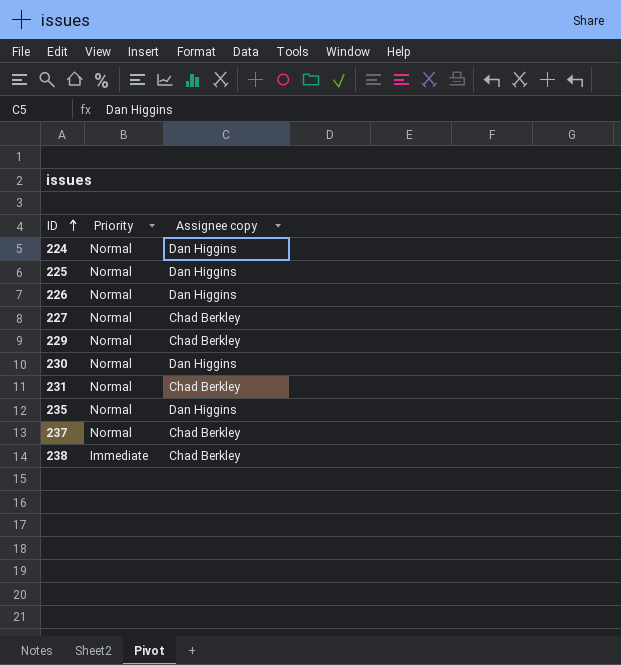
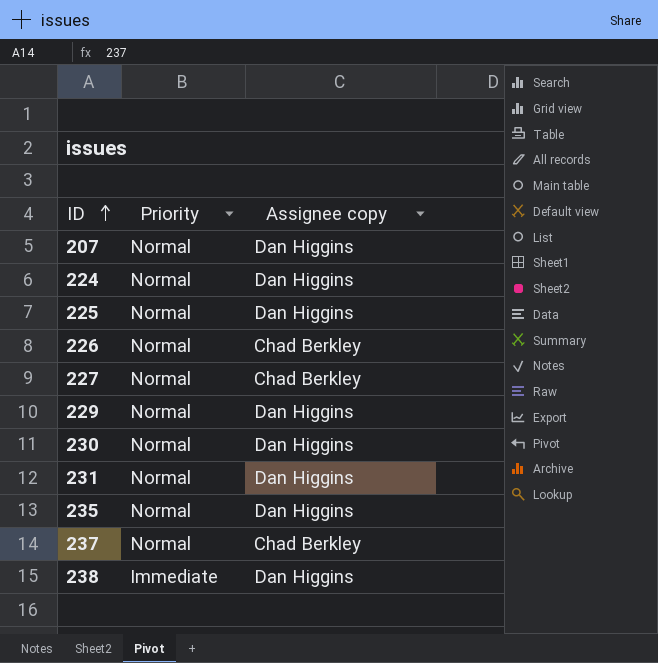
row 207: none -> Normal | Dan Higgins
226 | Assignee copy: Dan Higgins -> Chad Berkley
229 | Assignee copy: Chad Berkley -> Dan Higgins
231 | Assignee copy: Chad Berkley -> Dan Higgins
238 | Assignee copy: Chad Berkley -> Dan Higgins

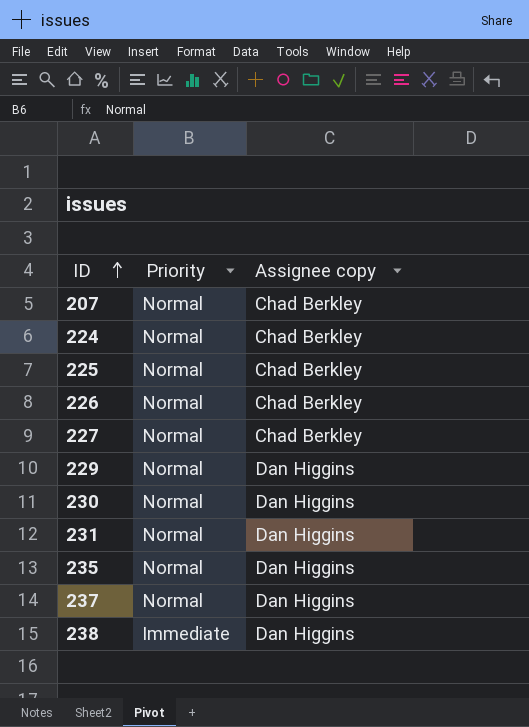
207 | Assignee copy: Dan Higgins -> Chad Berkley
224 | Assignee copy: Dan Higgins -> Chad Berkley
225 | Assignee copy: Dan Higgins -> Chad Berkley
237 | Assignee copy: Chad Berkley -> Dan Higgins

